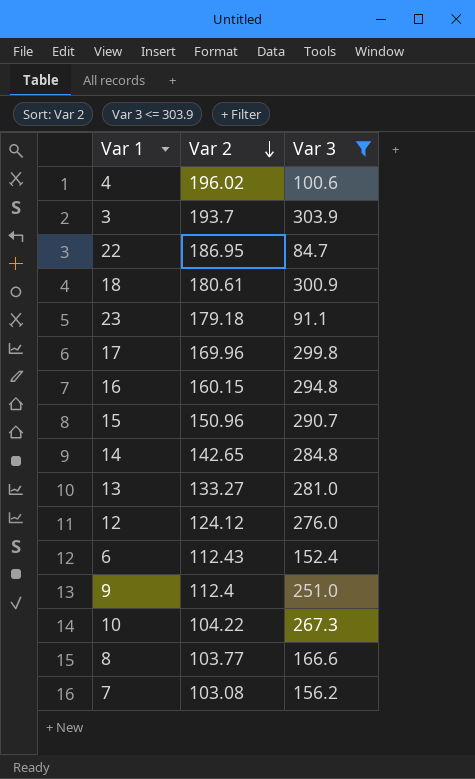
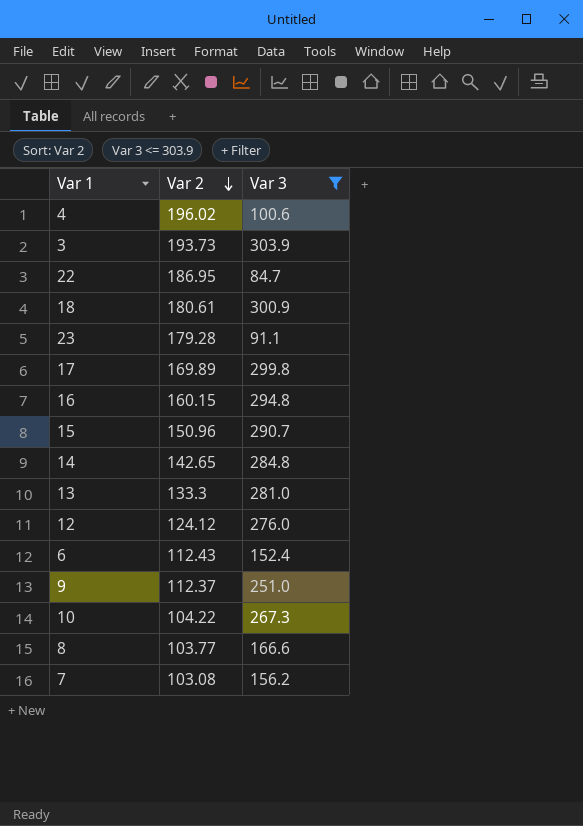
3 | Var 2: 193.7 -> 193.73
23 | Var 2: 179.18 -> 179.28
17 | Var 2: 169.96 -> 169.89
13 | Var 2: 133.27 -> 133.3
9 | Var 2: 112.4 -> 112.37

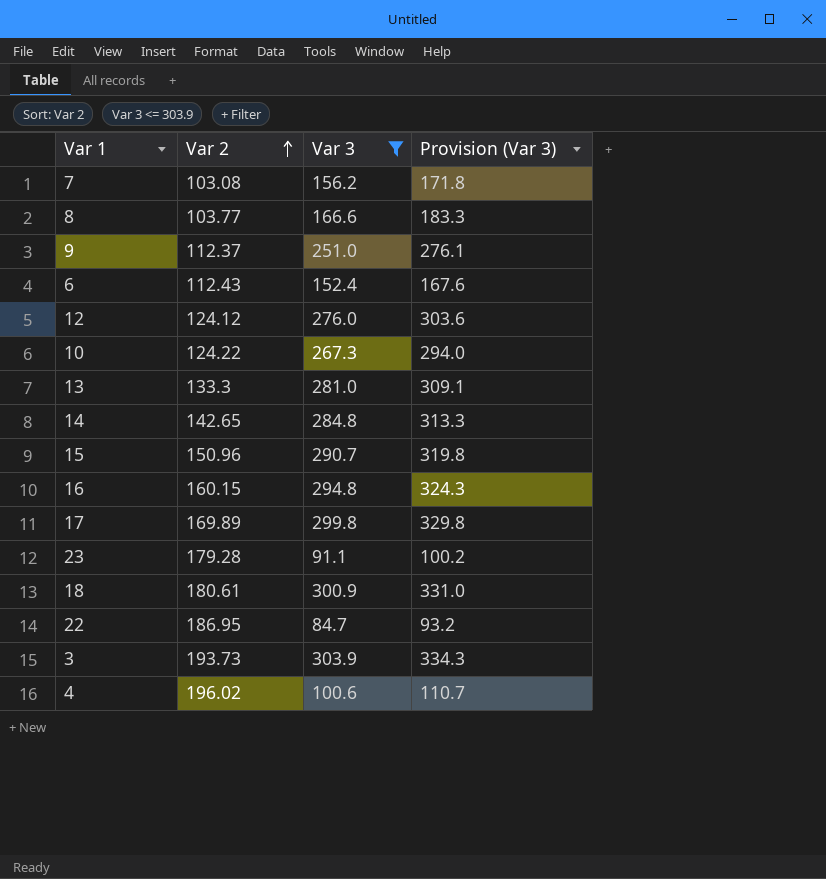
row order: Var 2 descending -> Var 2 ascending
column Provision (Var 3) | formula: none -> [Var 3] * 1.1
10 | Var 2: 104.22 -> 124.22

